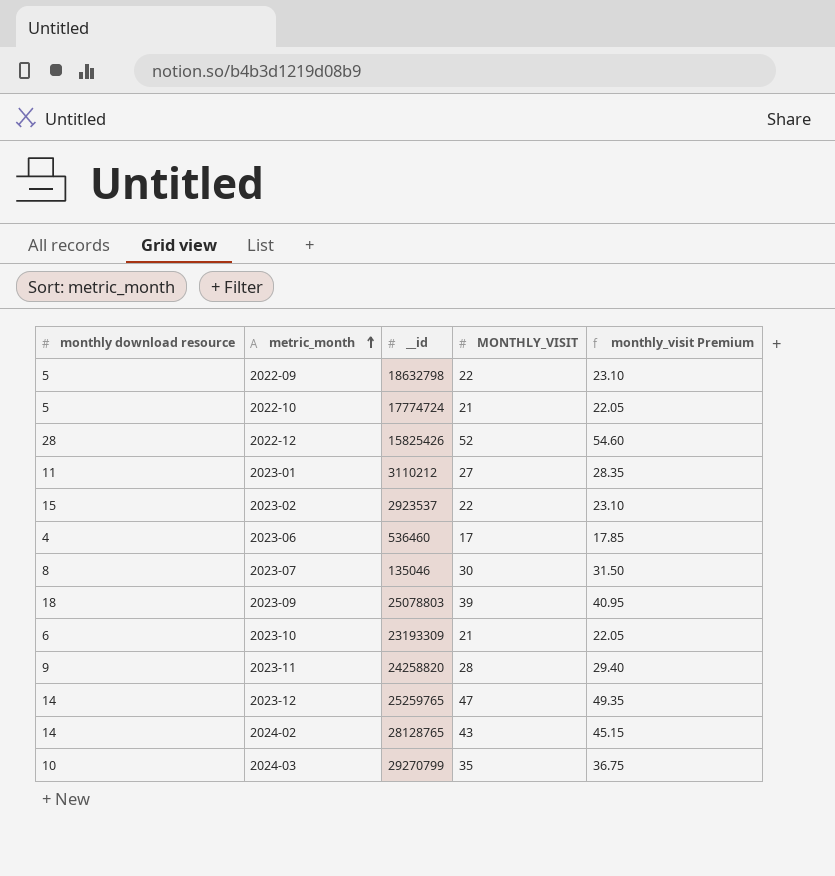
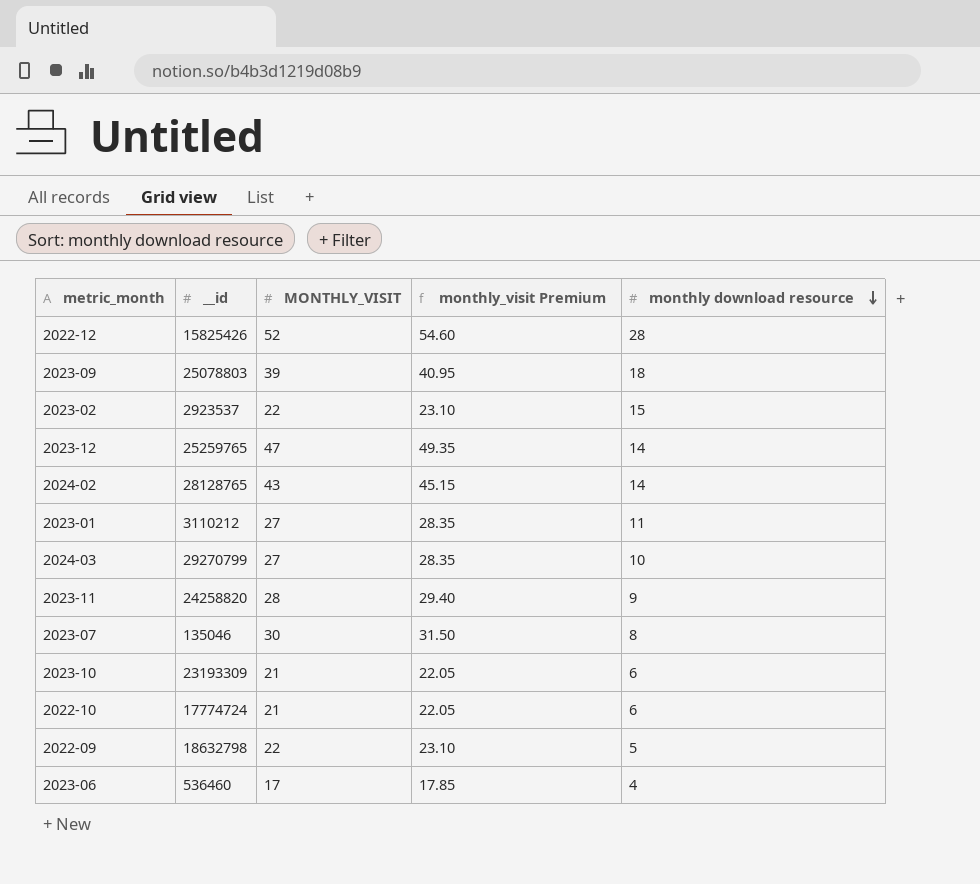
row order: metric_month ascending -> monthly download resource descending
column monthly download resource | position: 1 -> 5
2024-03 | MONTHLY_VISIT: 35 -> 27
2024-03 | monthly_visit Premium: 36.75 -> 28.35
2022-10 | monthly download resource: 5 -> 6

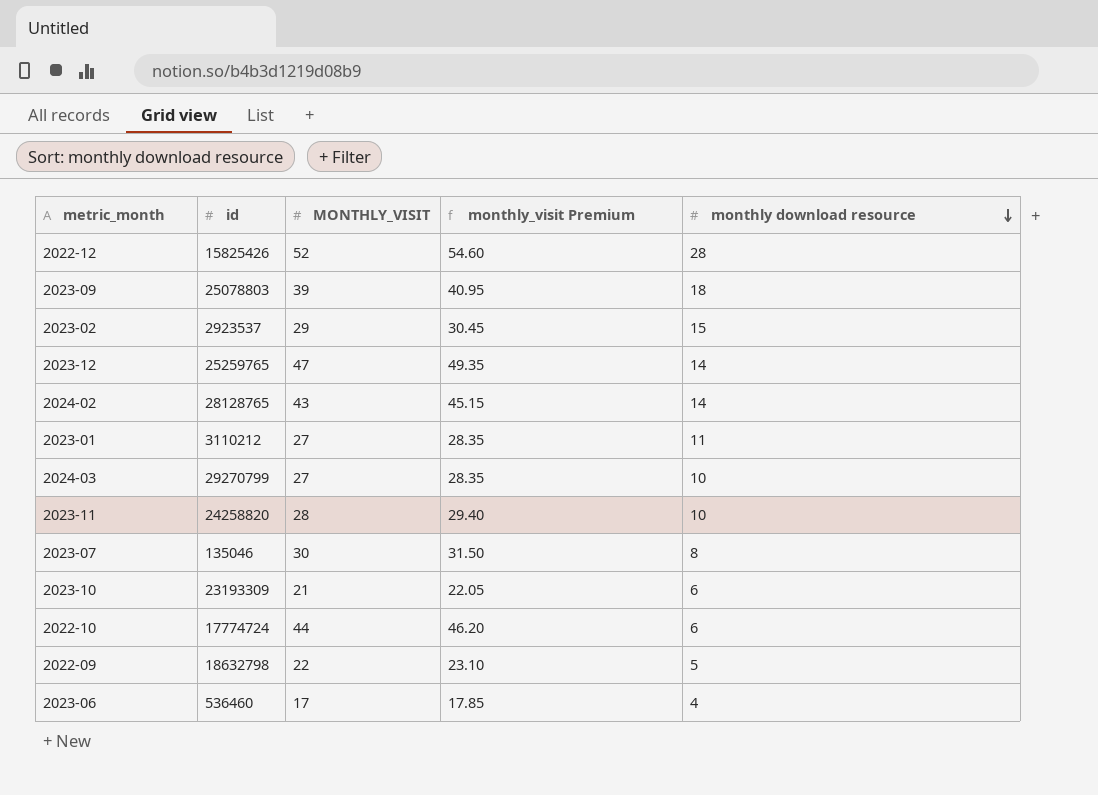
column name: __id -> id
2023-02 | MONTHLY_VISIT: 22 -> 29
2023-02 | monthly_visit Premium: 23.10 -> 30.45
2023-11 | monthly download resource: 9 -> 10
2022-10 | MONTHLY_VISIT: 21 -> 44
2022-10 | monthly_visit Premium: 22.05 -> 46.20

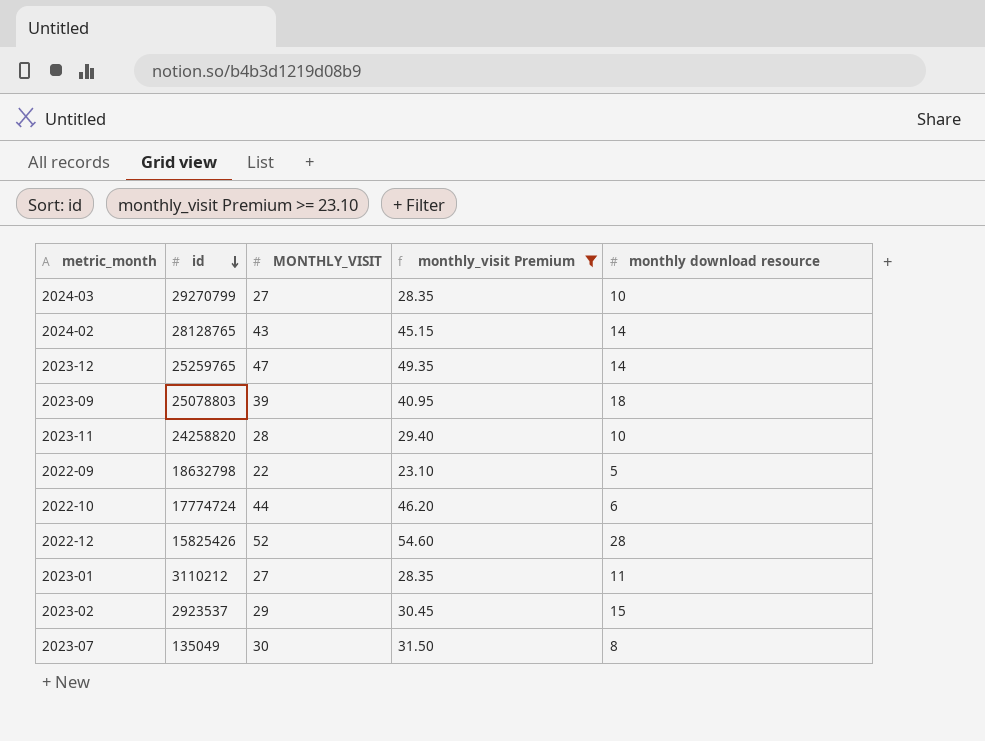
filter: none -> monthly_visit Premium >= 23.10
row order: monthly download resource descending -> id descending
2023-07 | id: 135046 -> 135049

